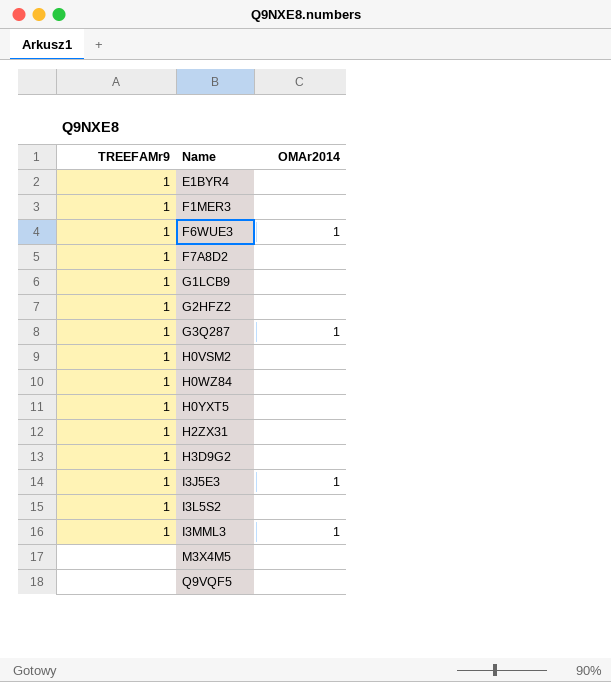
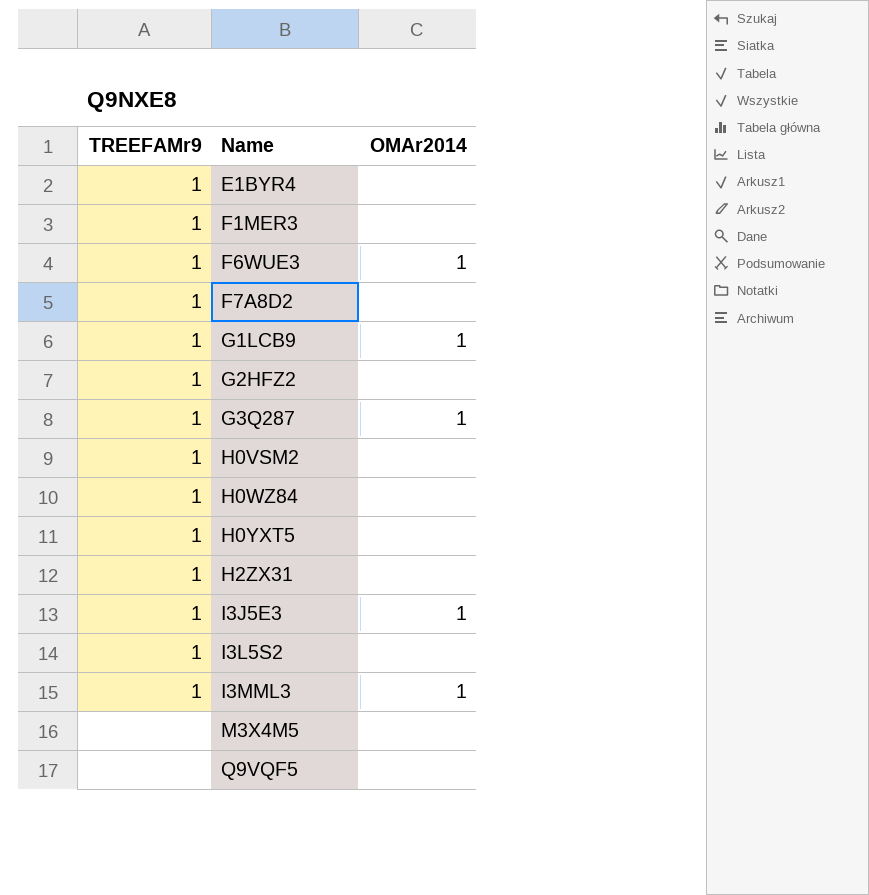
row H3D9G2: 1 | none -> none
G1LCB9 | OMAr2014: none -> 1

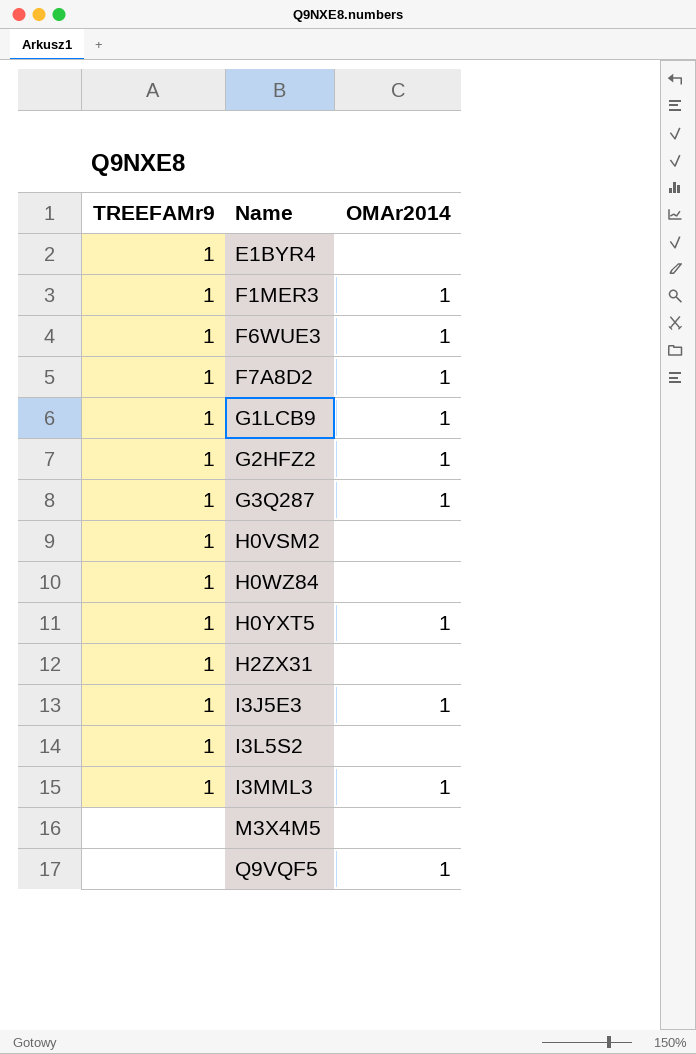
F1MER3 | OMAr2014: none -> 1
F7A8D2 | OMAr2014: none -> 1
G2HFZ2 | OMAr2014: none -> 1
H0YXT5 | OMAr2014: none -> 1
Q9VQF5 | OMAr2014: none -> 1

